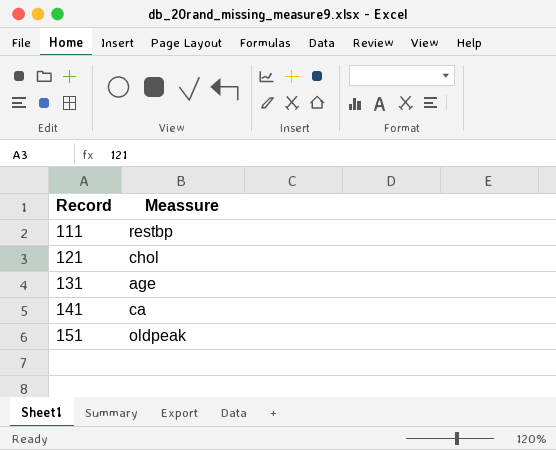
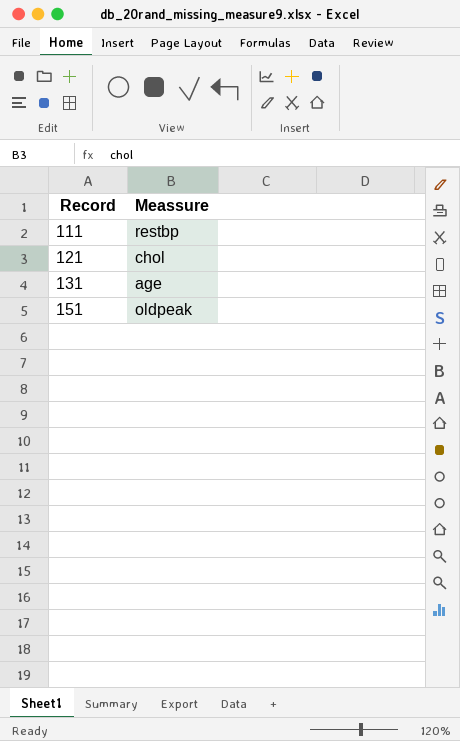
row 141: ca -> none

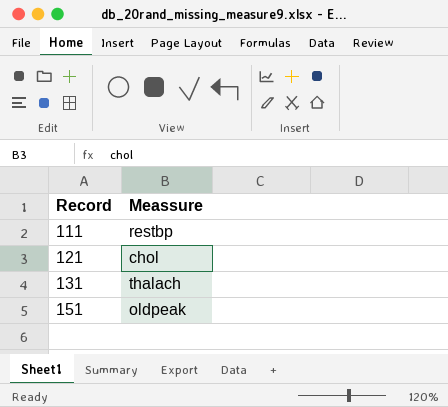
131 | Meassure: age -> thalach

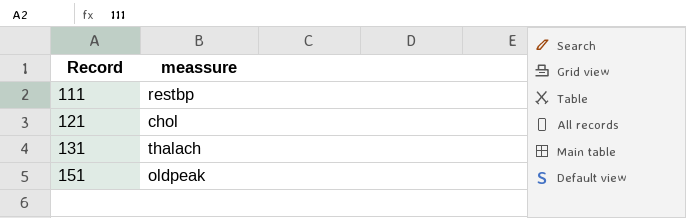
column name: Meassure -> meassure

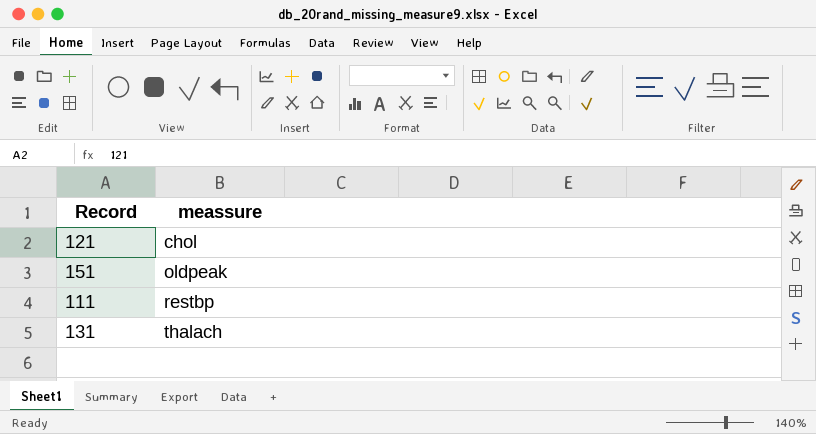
row order: Record ascending -> meassure ascending

